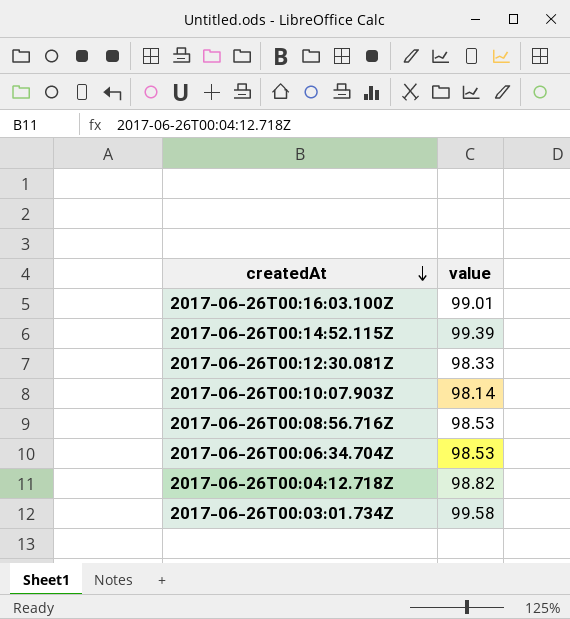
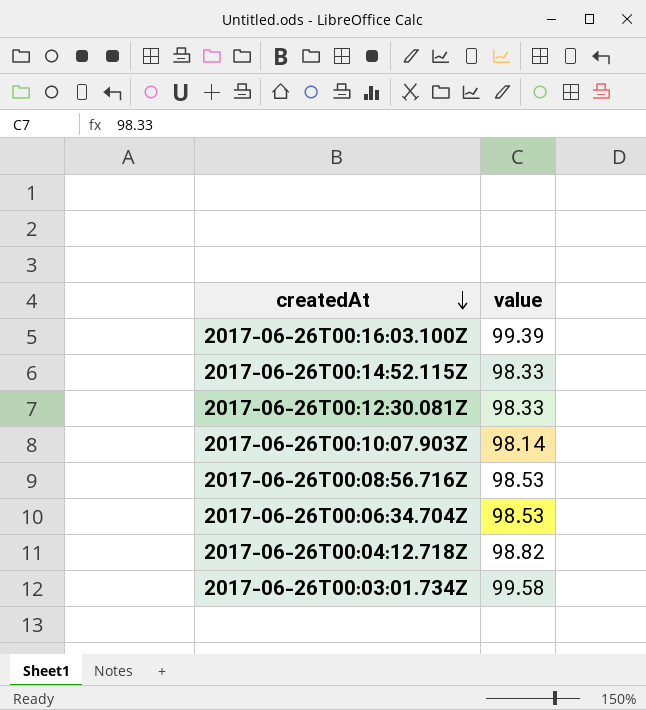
2017-06-26T00:16:03.100Z | value: 99.01 -> 99.39
2017-06-26T00:14:52.115Z | value: 99.39 -> 98.33

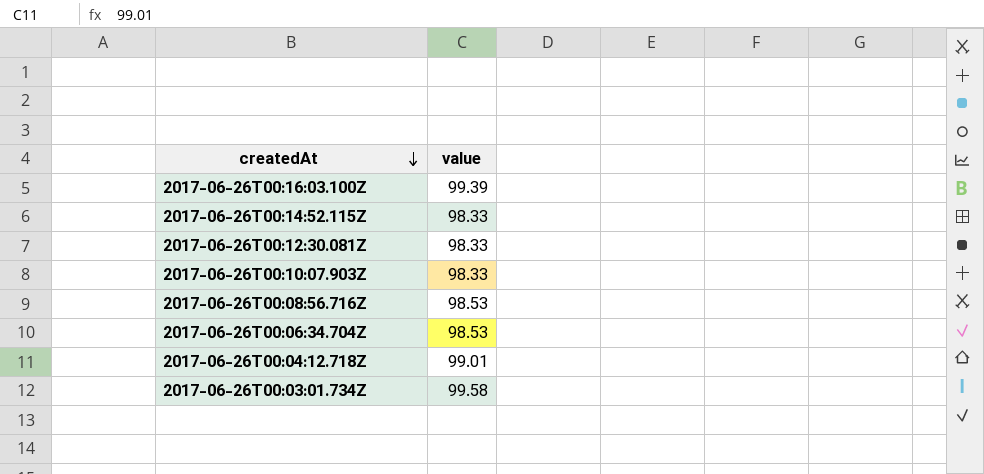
2017-06-26T00:10:07.903Z | value: 98.14 -> 98.33
2017-06-26T00:04:12.718Z | value: 98.82 -> 99.01

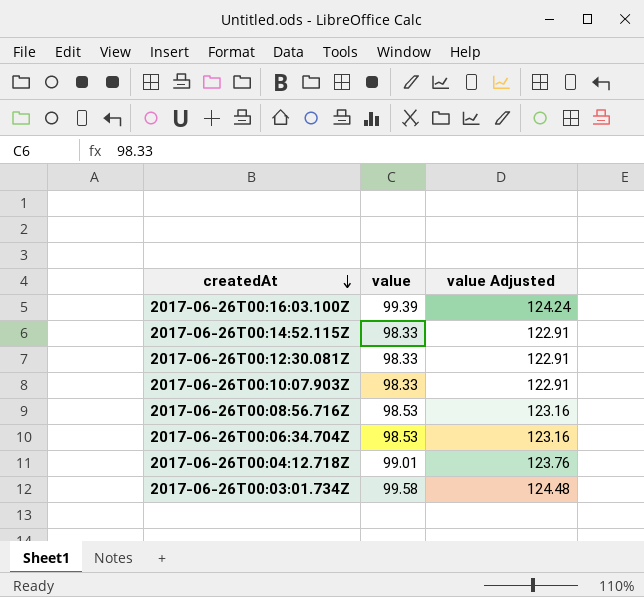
column value Adjusted | formula: none -> [value] * 1.25

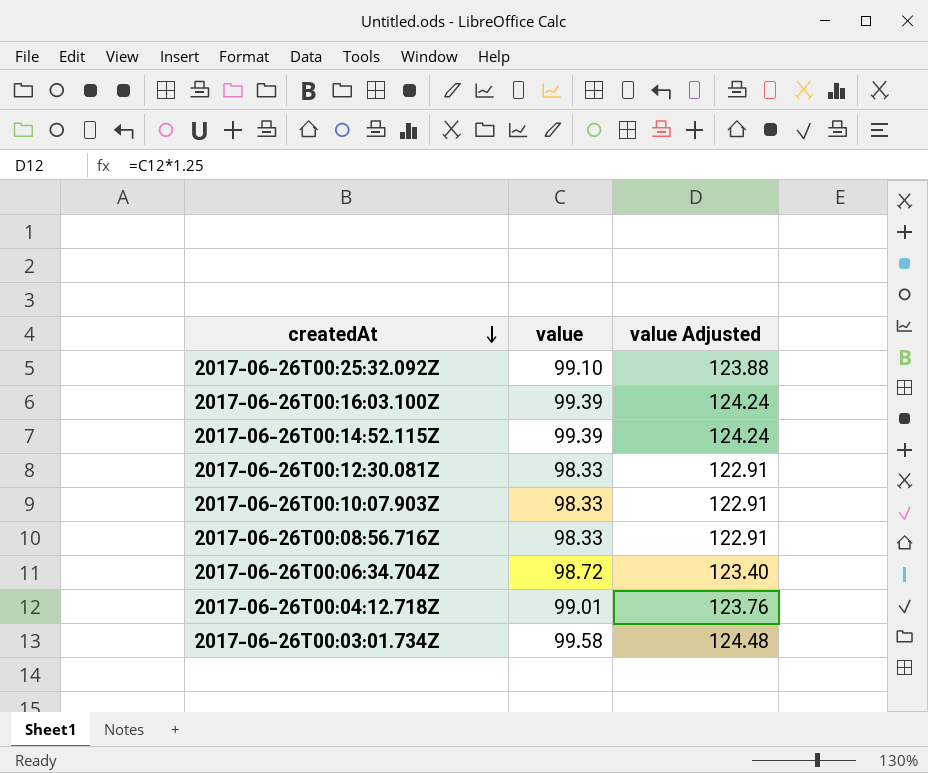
row 2017-06-26T00:25:32.092Z: none -> 99.10 | 123.88
2017-06-26T00:14:52.115Z | value: 98.33 -> 99.39
2017-06-26T00:14:52.115Z | value Adjusted: 122.91 -> 124.24
2017-06-26T00:08:56.716Z | value: 98.53 -> 98.33
2017-06-26T00:08:56.716Z | value Adjusted: 123.16 -> 122.91
2017-06-26T00:06:34.704Z | value: 98.53 -> 98.72
2017-06-26T00:06:34.704Z | value Adjusted: 123.16 -> 123.40

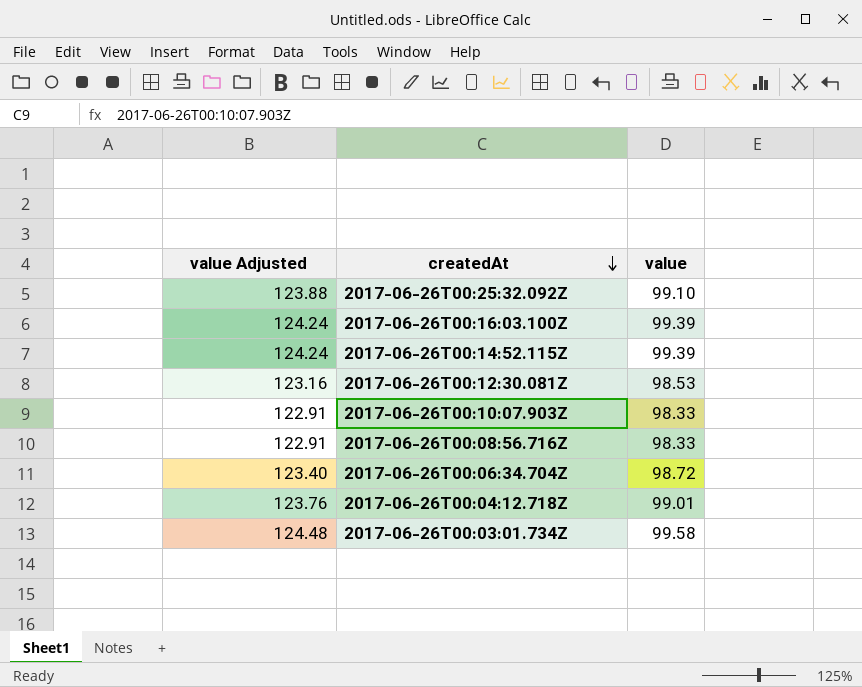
column value Adjusted | position: 3 -> 1
2017-06-26T00:12:30.081Z | value Adjusted: 122.91 -> 123.16
2017-06-26T00:12:30.081Z | value: 98.33 -> 98.53

